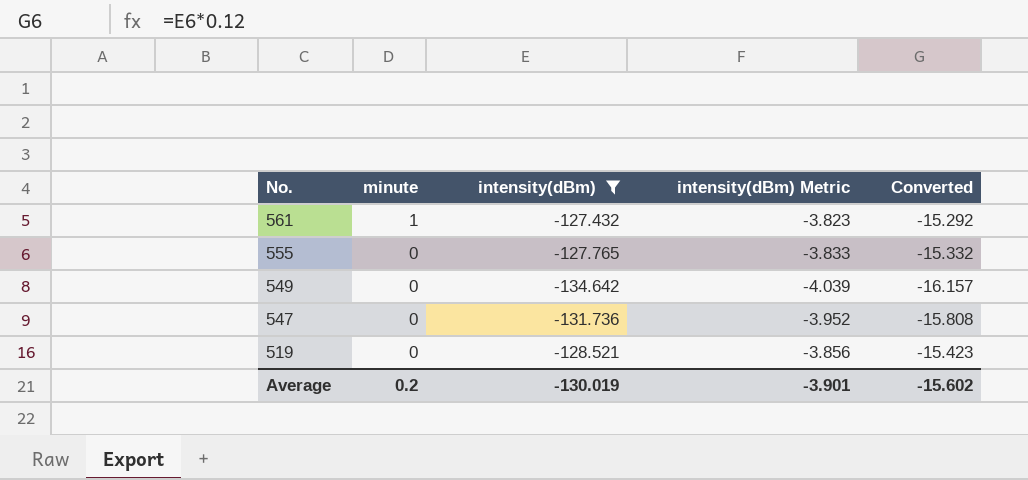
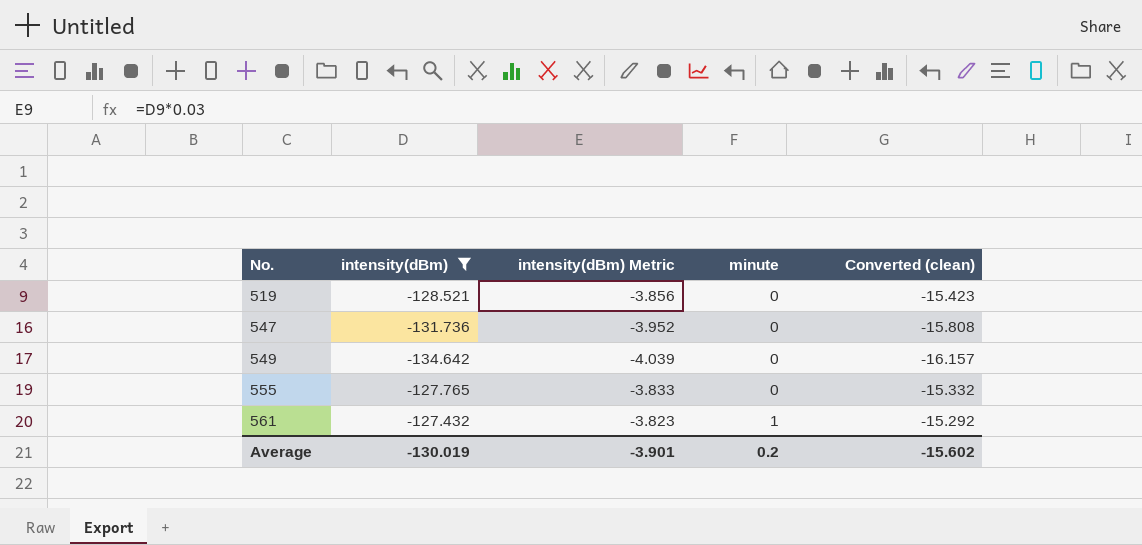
row order: No. descending -> No. ascending
column minute | position: 2 -> 4
column name: Converted -> Converted (clean)

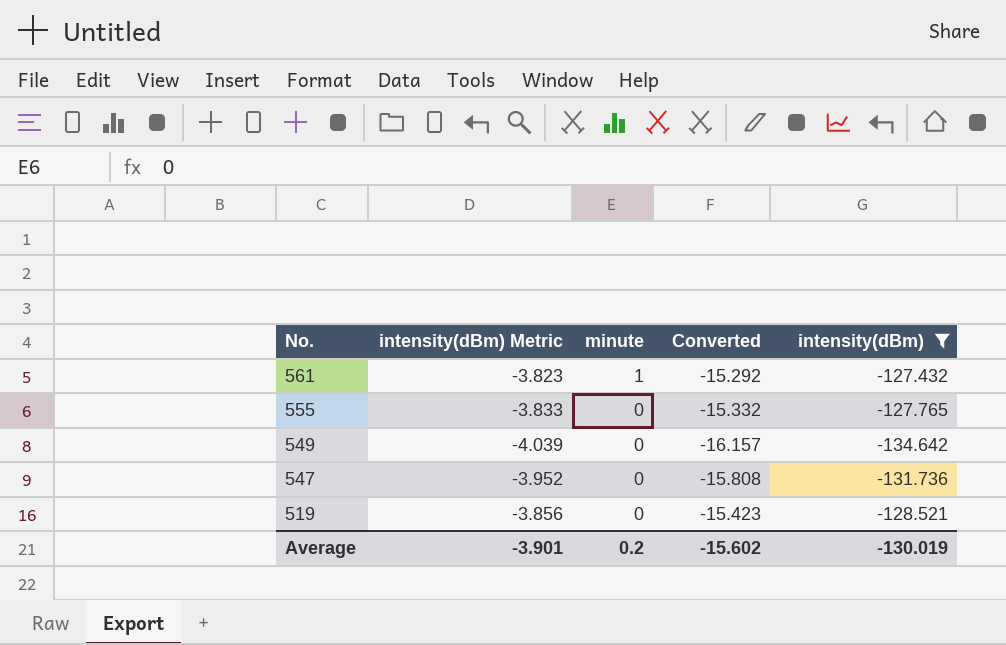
row order: No. ascending -> No. descending
column name: Converted (clean) -> Converted
column intensity(dBm) | position: 2 -> 5

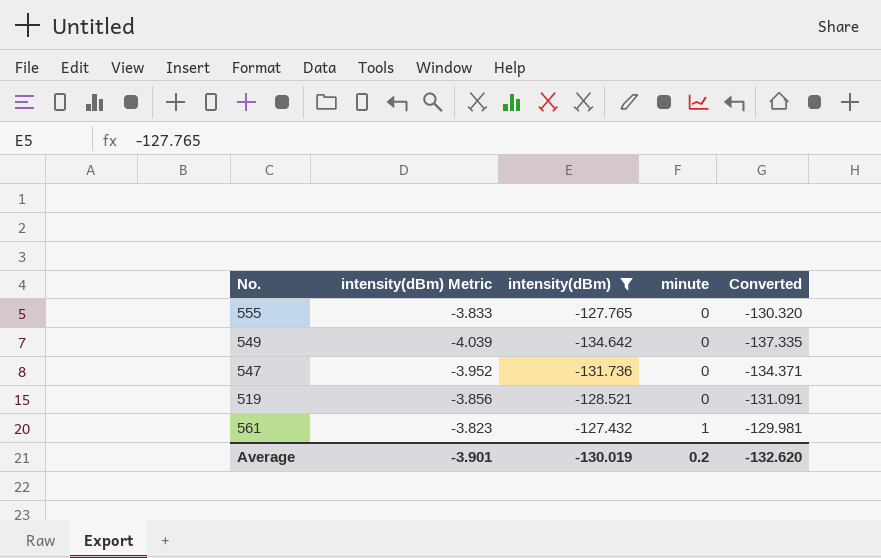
row order: No. descending -> minute ascending
column intensity(dBm) | position: 5 -> 3
column Converted | formula: [intensity(dBm)] * 0.12 -> [intensity(dBm)] * 1.02
Average | Converted: -15.602 -> -132.620

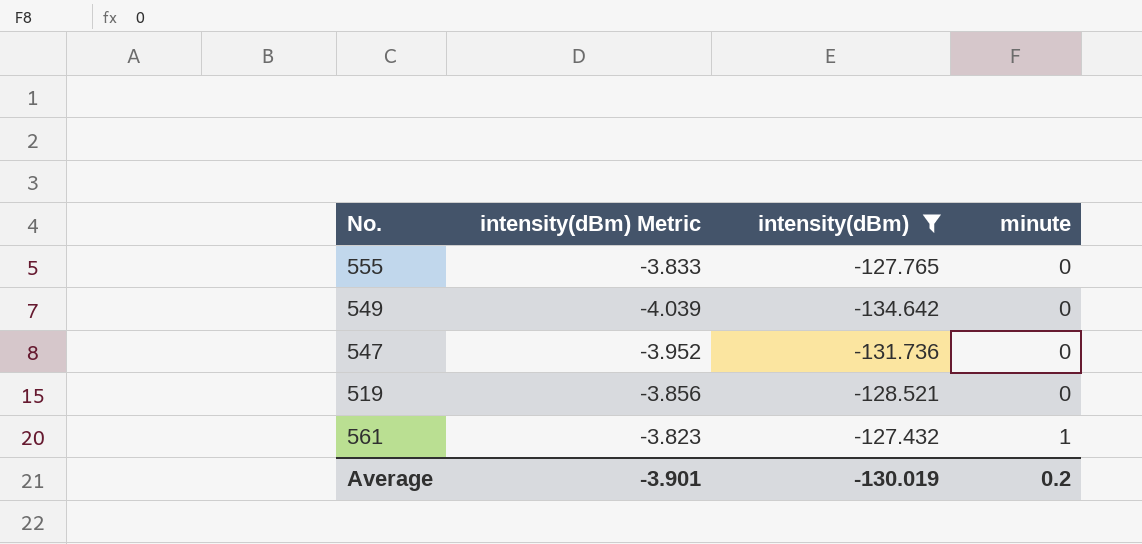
column Converted | formula: [intensity(dBm)] * 1.02 -> none

